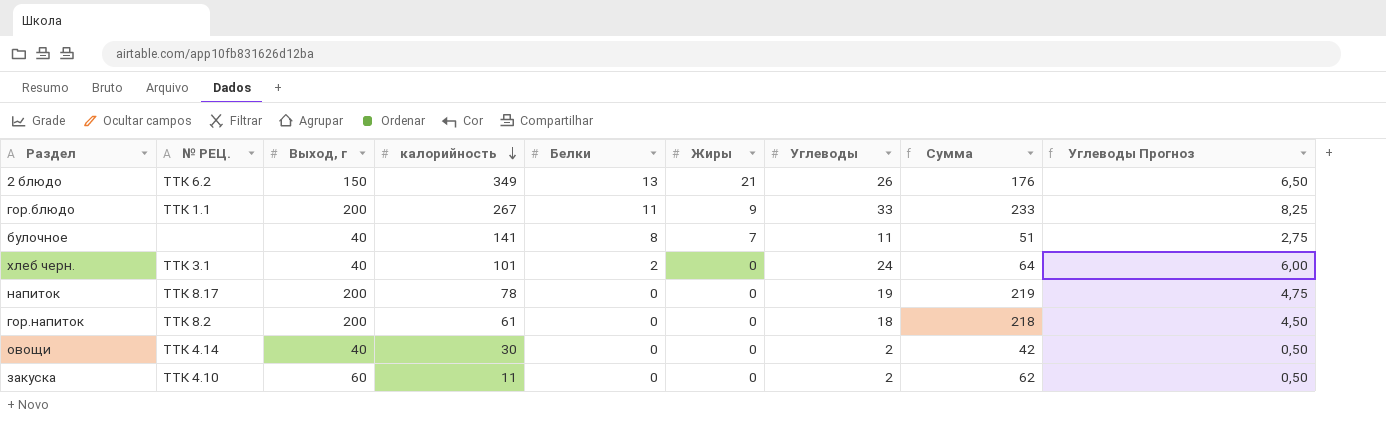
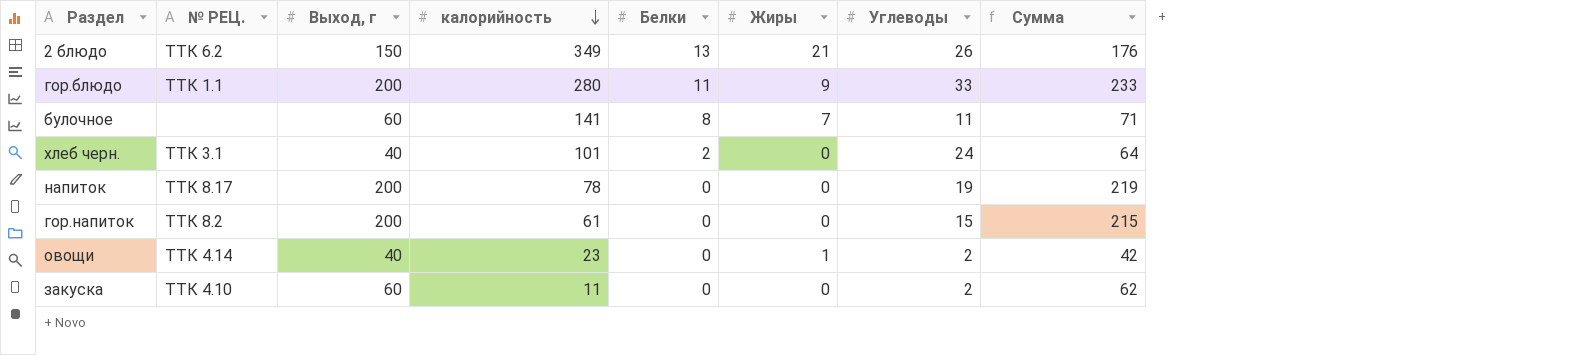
column Углеводы Прогноз | formula: [Углеводы] * 0,25 -> none
гор.блюдо | калорийность: 267 -> 280
булочное | Выход, г: 40 -> 60
булочное | Сумма: 51 -> 71
гор.напиток | Углеводы: 18 -> 15
гор.напиток | Сумма: 218 -> 215
овощи | калорийность: 30 -> 23
овощи | Жиры: 0 -> 1

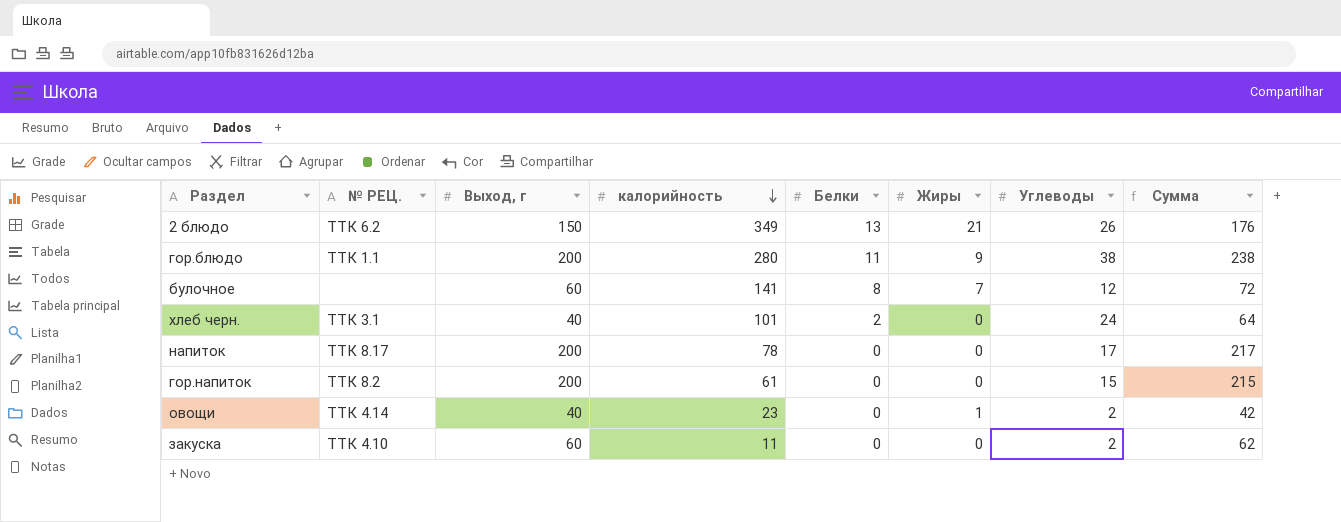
гор.блюдо | Углеводы: 33 -> 38
гор.блюдо | Сумма: 233 -> 238
булочное | Углеводы: 11 -> 12
булочное | Сумма: 71 -> 72
напиток | Углеводы: 19 -> 17
напиток | Сумма: 219 -> 217

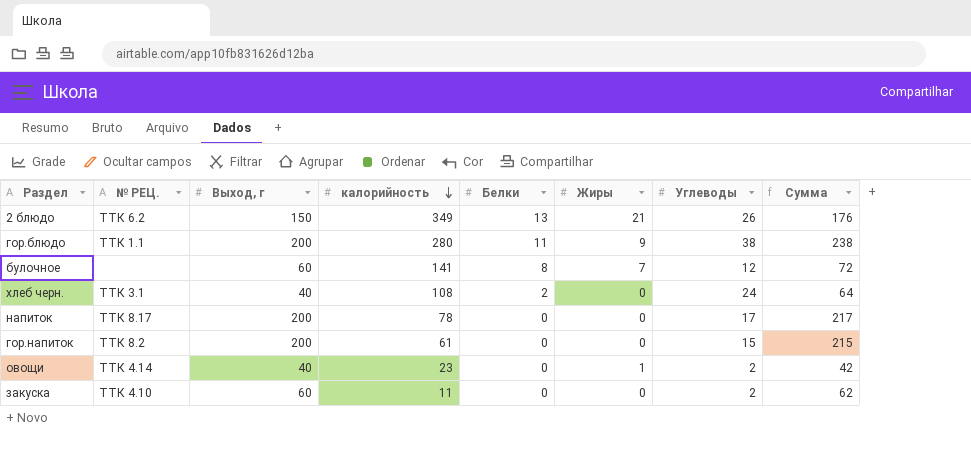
хлеб черн. | калорийность: 101 -> 108

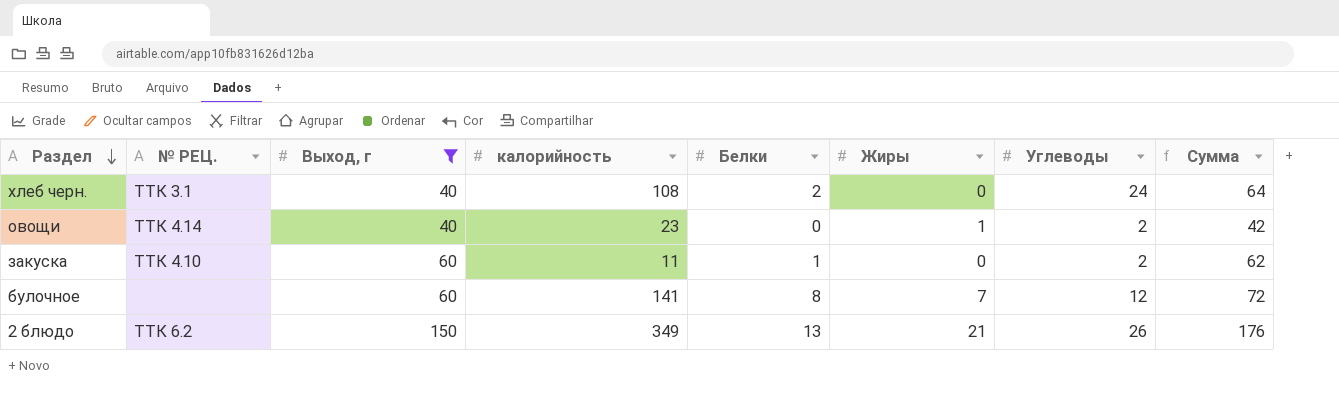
filter: none -> Выход, г != 200
row order: калорийность descending -> Раздел descending
закуска | Белки: 0 -> 1

